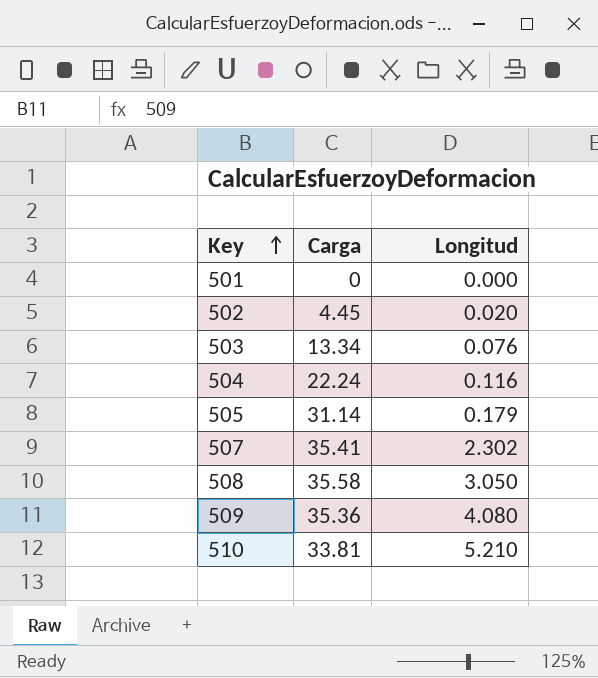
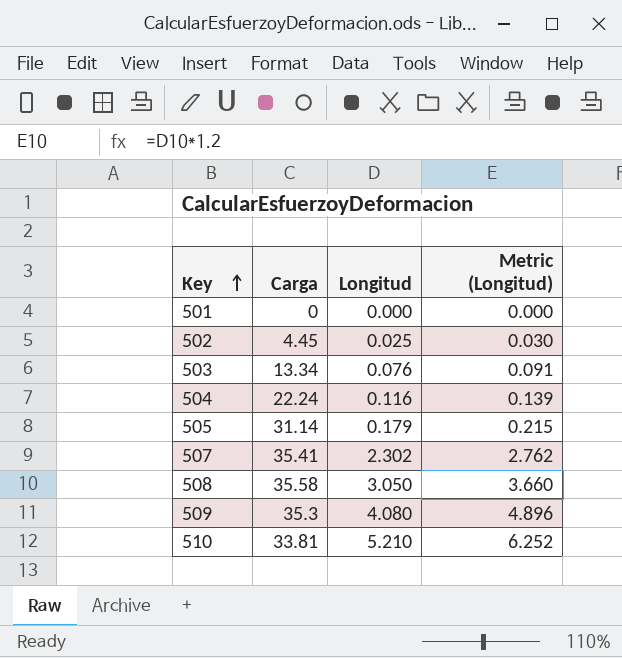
column Metric (Longitud) | formula: none -> [Longitud] * 1.2
502 | Longitud: 0.020 -> 0.025
509 | Carga: 35.36 -> 35.3

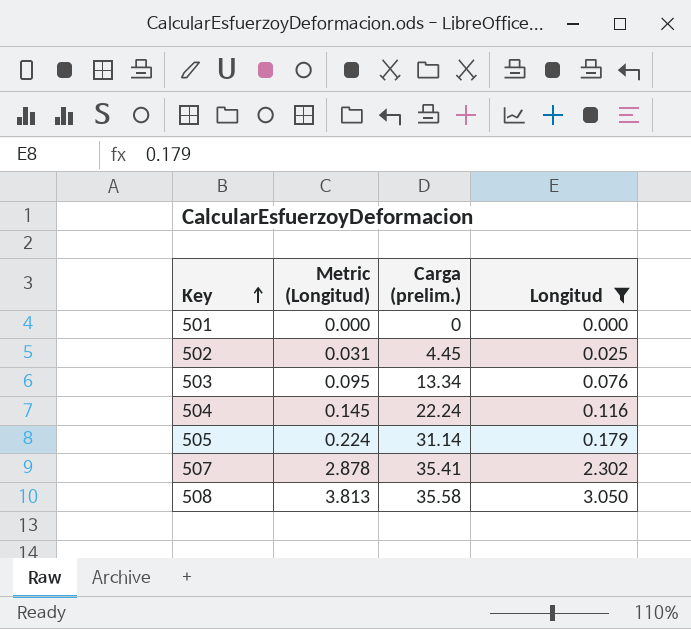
filter: none -> Longitud <= 3.050
column Metric (Longitud) | formula: [Longitud] * 1.2 -> [Longitud] * 1.25
column Metric (Longitud) | position: 4 -> 2
column name: Carga -> Carga (prelim.)

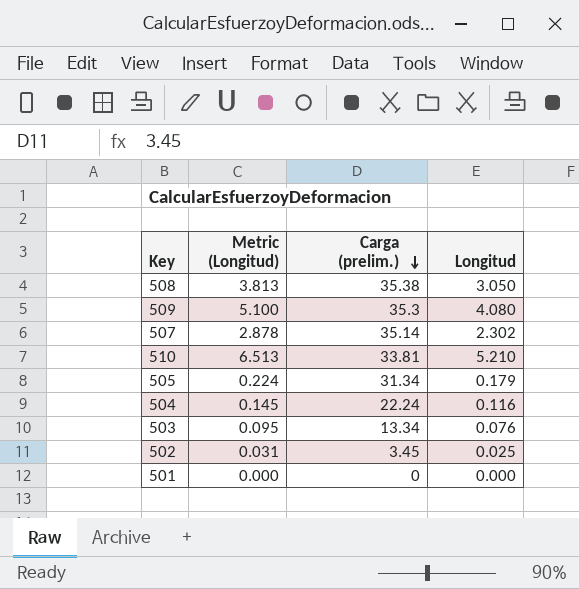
filter: Longitud <= 3.050 -> none
row order: Key ascending -> Carga (prelim.) descending
508 | Carga (prelim.): 35.58 -> 35.38
507 | Carga (prelim.): 35.41 -> 35.14
505 | Carga (prelim.): 31.14 -> 31.34
502 | Carga (prelim.): 4.45 -> 3.45

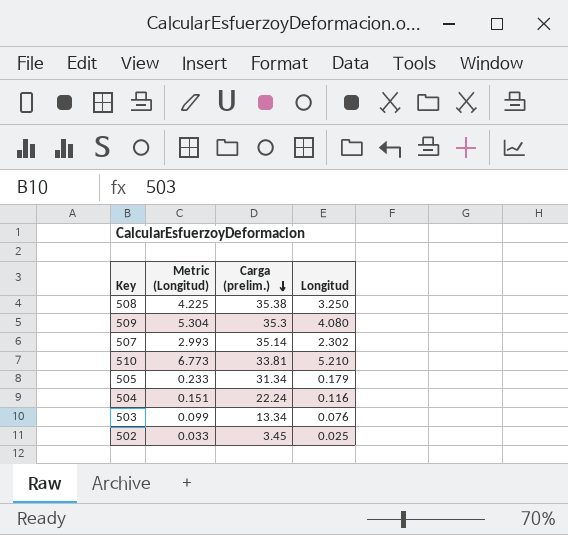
column Metric (Longitud) | formula: [Longitud] * 1.25 -> [Longitud] * 1.3
row 501: 0.000 | 0 | 0.000 -> none
508 | Longitud: 3.050 -> 3.250

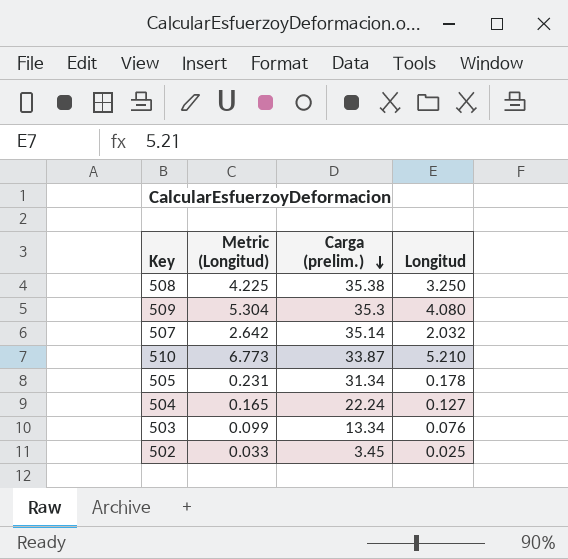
507 | Metric (Longitud): 2.993 -> 2.642
507 | Longitud: 2.302 -> 2.032
510 | Carga (prelim.): 33.81 -> 33.87
505 | Metric (Longitud): 0.233 -> 0.231
505 | Longitud: 0.179 -> 0.178
504 | Metric (Longitud): 0.151 -> 0.165
504 | Longitud: 0.116 -> 0.127

